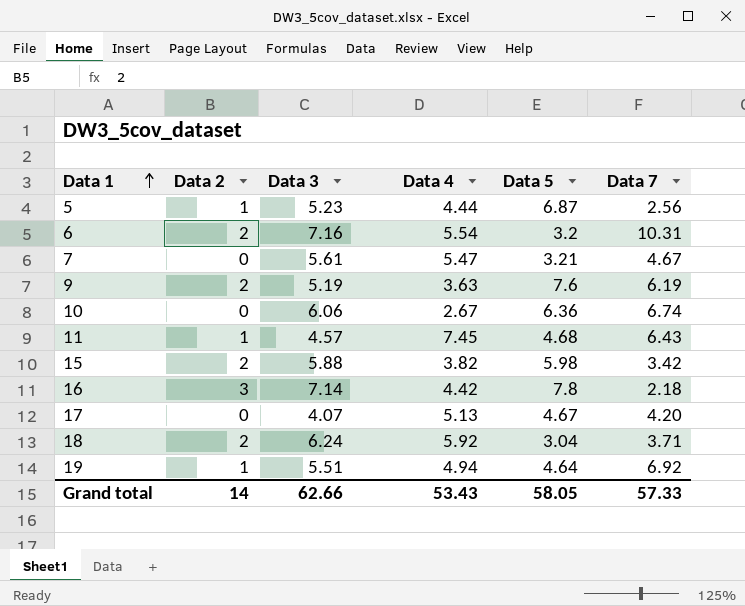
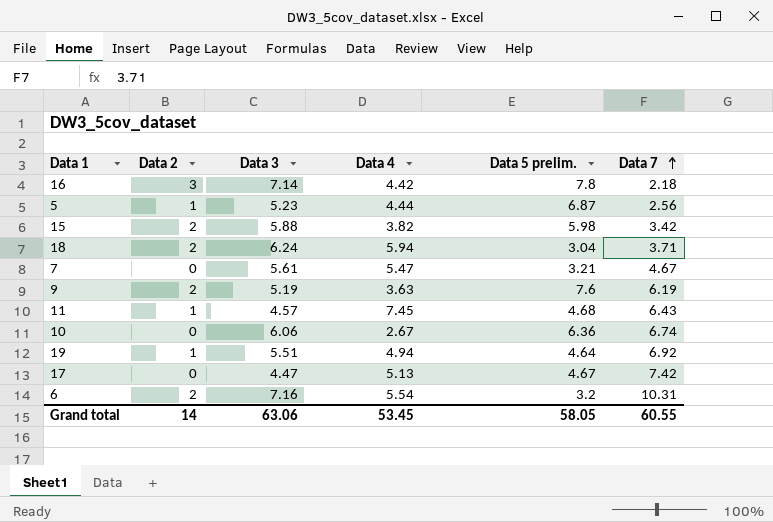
row order: Data 1 ascending -> Data 7 ascending
column name: Data 5 -> Data 5 prelim.
18 | Data 4: 5.92 -> 5.94
17 | Data 3: 4.07 -> 4.47
17 | Data 7: 4.20 -> 7.42
Grand total | Data 3: 62.66 -> 63.06
Grand total | Data 4: 53.43 -> 53.45
Grand total | Data 7: 57.33 -> 60.55

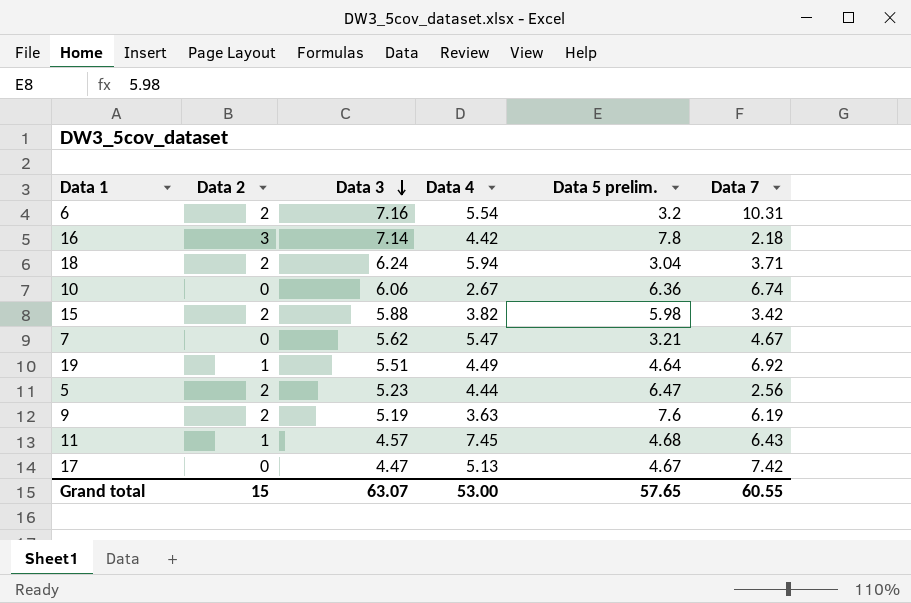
row order: Data 7 ascending -> Data 3 descending
7 | Data 3: 5.61 -> 5.62
19 | Data 4: 4.94 -> 4.49
5 | Data 2: 1 -> 2
5 | Data 5 prelim.: 6.87 -> 6.47
Grand total | Data 2: 14 -> 15
Grand total | Data 3: 63.06 -> 63.07
Grand total | Data 4: 53.45 -> 53.00
Grand total | Data 5 prelim.: 58.05 -> 57.65

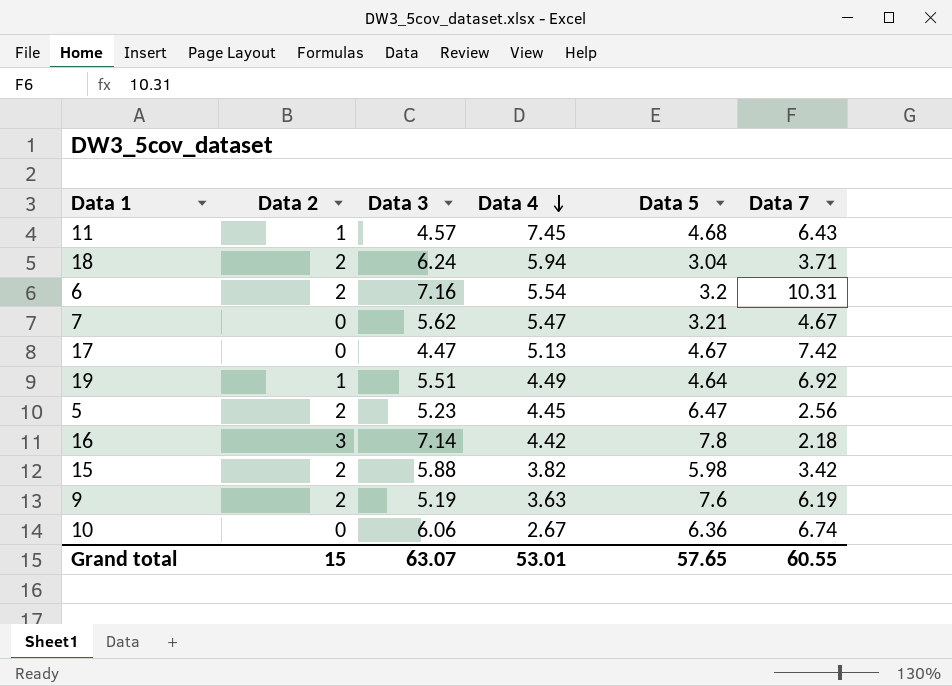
row order: Data 3 descending -> Data 4 descending
column name: Data 5 prelim. -> Data 5
5 | Data 4: 4.44 -> 4.45
Grand total | Data 4: 53.00 -> 53.01

